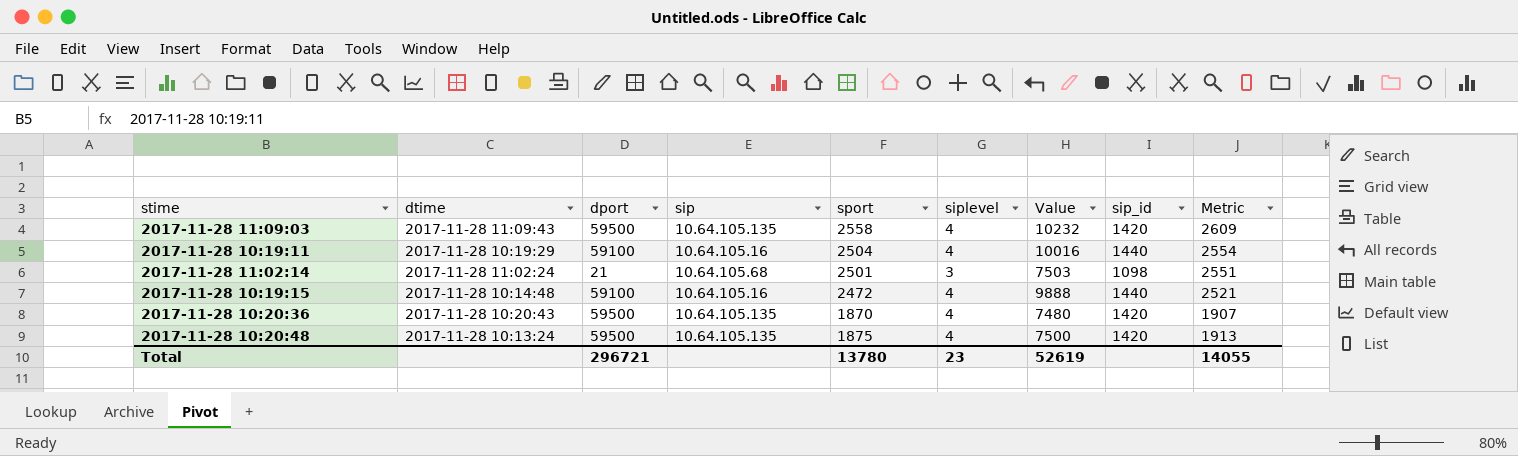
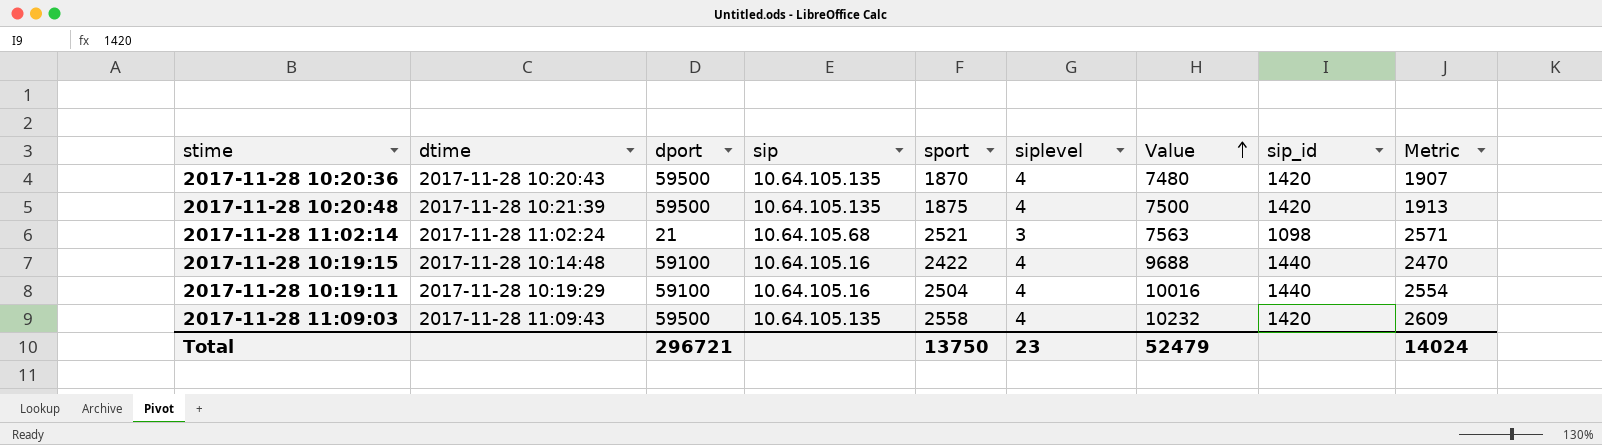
row order: none -> Value ascending
2017-11-28 10:20:48 | dtime: 2017-11-28 10:13:24 -> 2017-11-28 10:21:39
2017-11-28 11:02:14 | sport: 2501 -> 2521
2017-11-28 11:02:14 | Value: 7503 -> 7563
2017-11-28 11:02:14 | Metric: 2551 -> 2571
2017-11-28 10:19:15 | sport: 2472 -> 2422
2017-11-28 10:19:15 | Value: 9888 -> 9688
2017-11-28 10:19:15 | Metric: 2521 -> 2470
Total | sport: 13780 -> 13750
Total | Value: 52619 -> 52479
Total | Metric: 14055 -> 14024

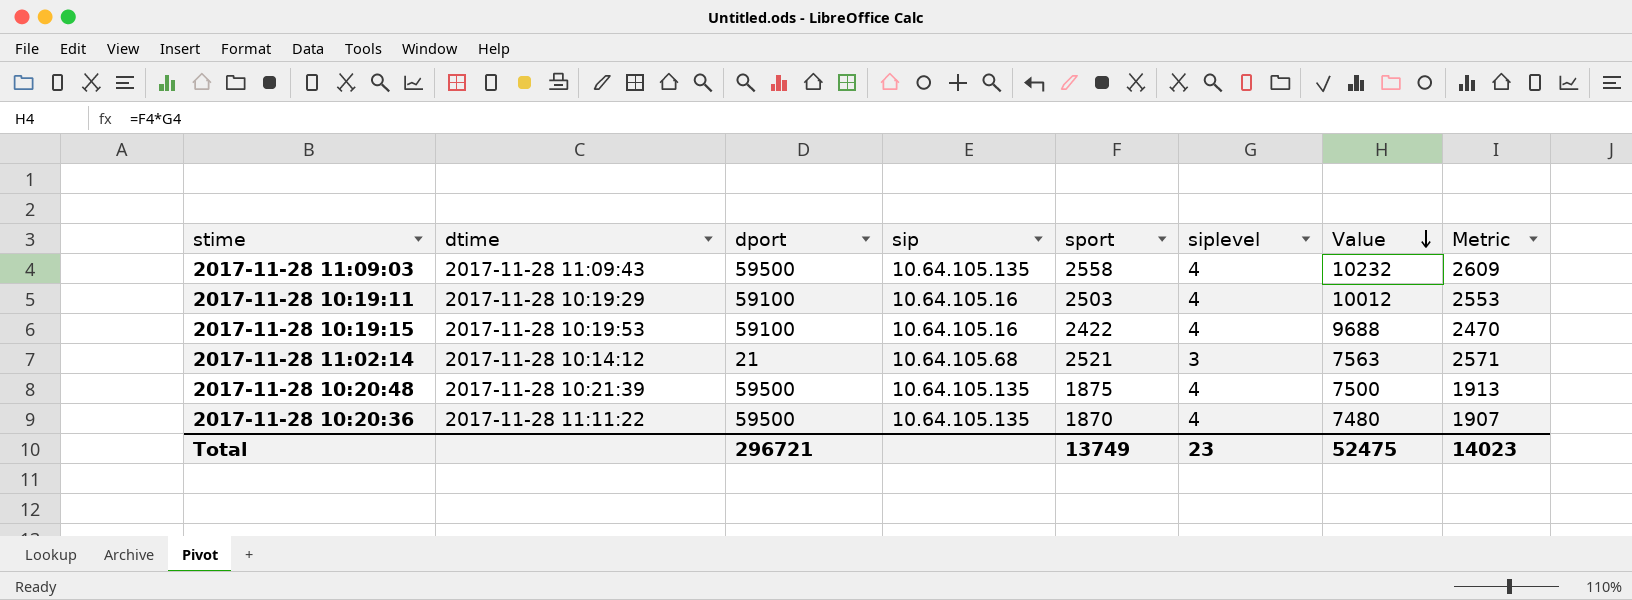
row order: Value ascending -> Value descending
column sip_id | position: 8 -> none
2017-11-28 10:19:11 | sport: 2504 -> 2503
2017-11-28 10:19:11 | Value: 10016 -> 10012
2017-11-28 10:19:11 | Metric: 2554 -> 2553
2017-11-28 10:19:15 | dtime: 2017-11-28 10:14:48 -> 2017-11-28 10:19:53
2017-11-28 11:02:14 | dtime: 2017-11-28 11:02:24 -> 2017-11-28 10:14:12
2017-11-28 10:20:36 | dtime: 2017-11-28 10:20:43 -> 2017-11-28 11:11:22
Total | sport: 13750 -> 13749
Total | Value: 52479 -> 52475
Total | Metric: 14024 -> 14023

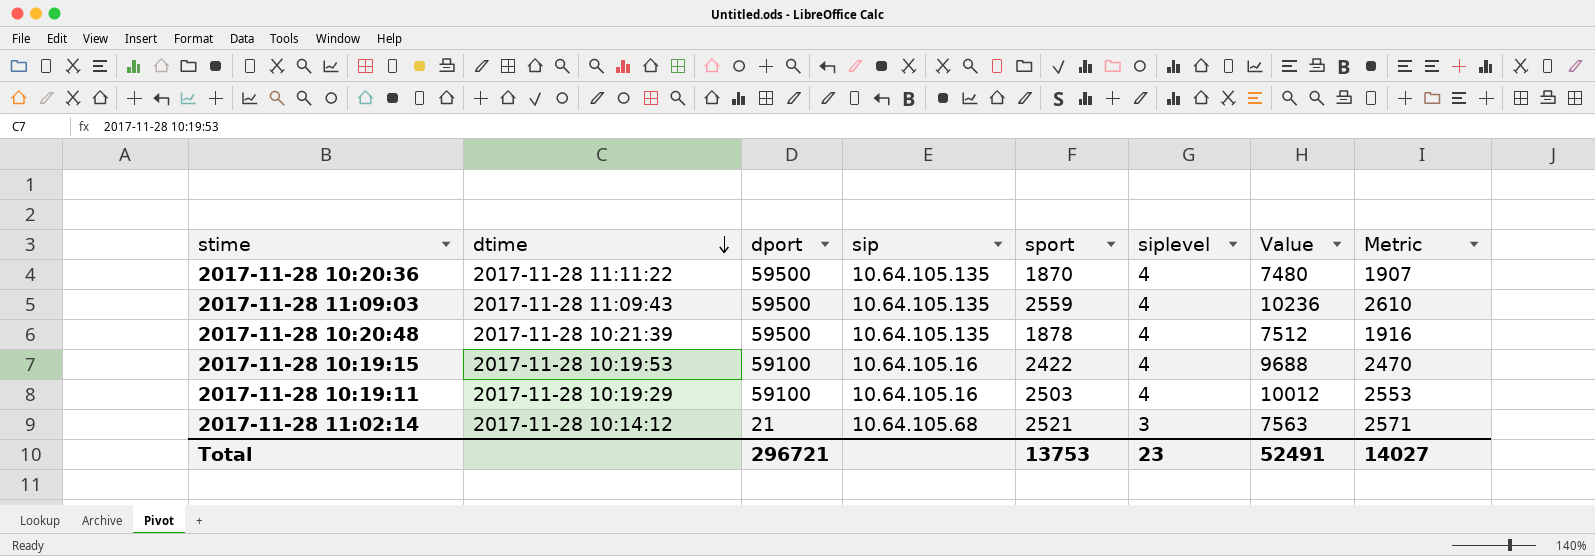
row order: Value descending -> dtime descending
2017-11-28 11:09:03 | sport: 2558 -> 2559
2017-11-28 11:09:03 | Value: 10232 -> 10236
2017-11-28 11:09:03 | Metric: 2609 -> 2610
2017-11-28 10:20:48 | sport: 1875 -> 1878
2017-11-28 10:20:48 | Value: 7500 -> 7512
2017-11-28 10:20:48 | Metric: 1913 -> 1916
Total | sport: 13749 -> 13753
Total | Value: 52475 -> 52491
Total | Metric: 14023 -> 14027

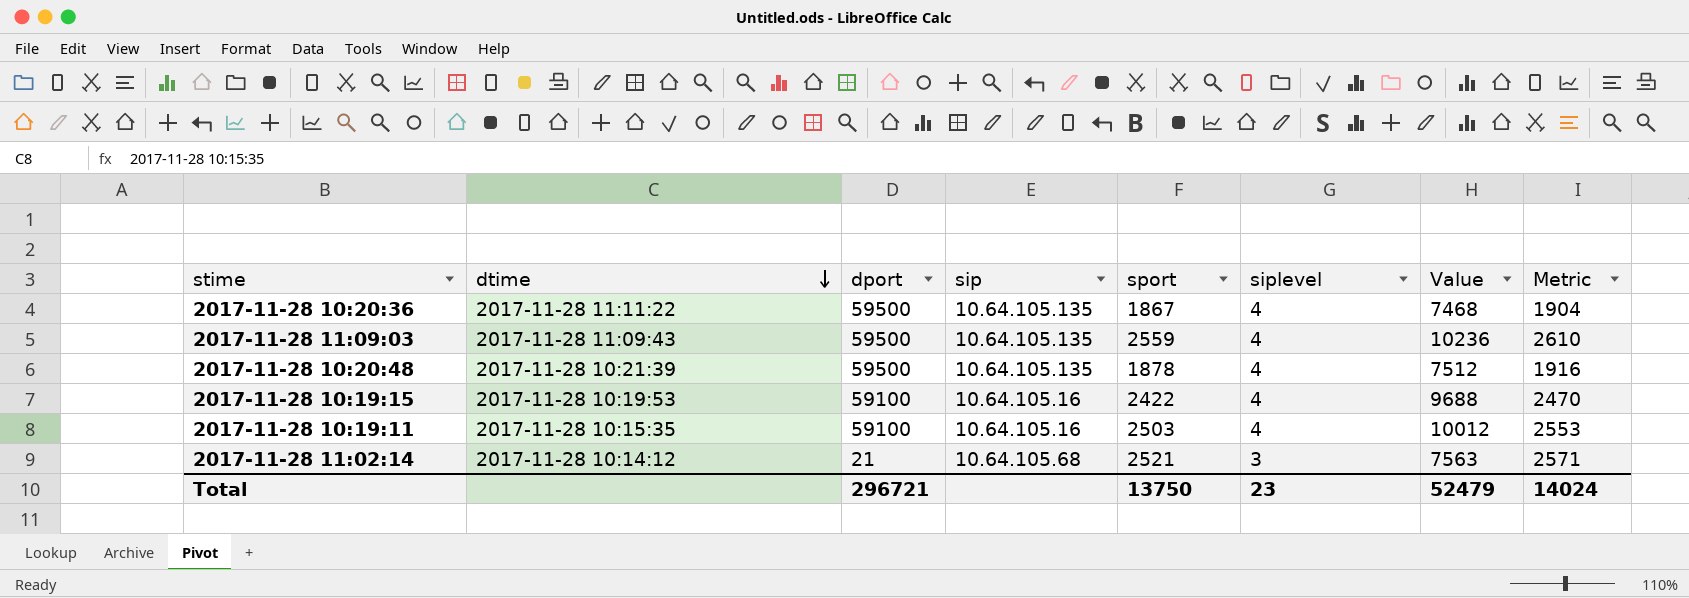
2017-11-28 10:20:36 | sport: 1870 -> 1867
2017-11-28 10:20:36 | Value: 7480 -> 7468
2017-11-28 10:20:36 | Metric: 1907 -> 1904
2017-11-28 10:19:11 | dtime: 2017-11-28 10:19:29 -> 2017-11-28 10:15:35
Total | sport: 13753 -> 13750
Total | Value: 52491 -> 52479
Total | Metric: 14027 -> 14024

